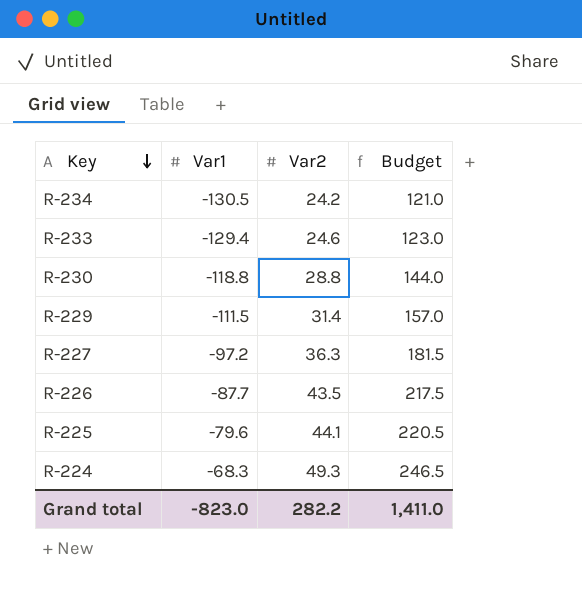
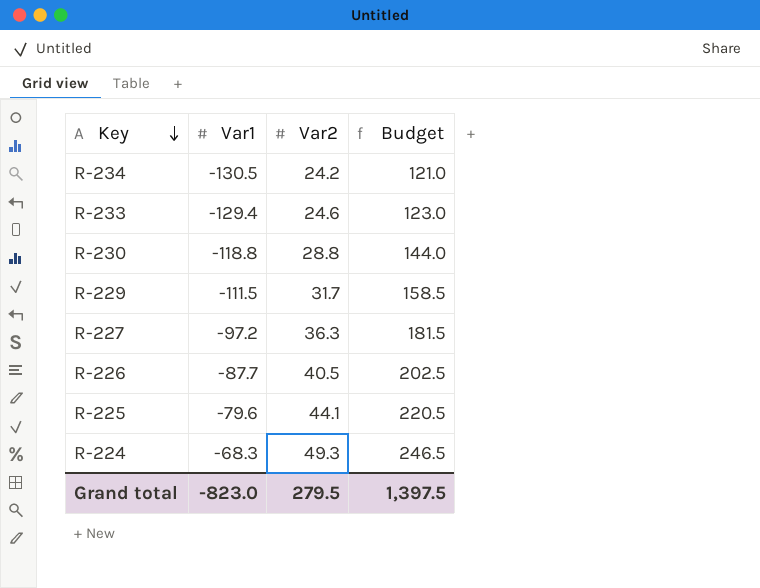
R-229 | Var2: 31.4 -> 31.7
R-229 | Budget: 157.0 -> 158.5
R-226 | Var2: 43.5 -> 40.5
R-226 | Budget: 217.5 -> 202.5
Grand total | Var2: 282.2 -> 279.5
Grand total | Budget: 1,411.0 -> 1,397.5

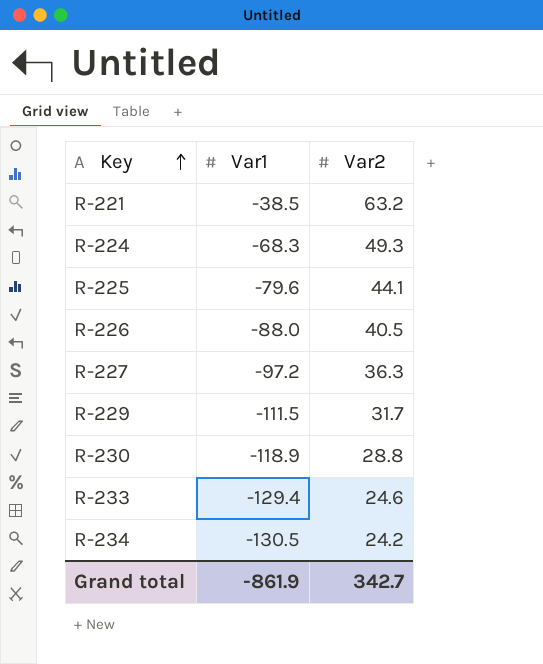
row order: Key descending -> Key ascending
column Budget | formula: [Var2] * 5 -> none
row R-221: none -> -38.5 | 63.2
R-226 | Var1: -87.7 -> -88.0
R-230 | Var1: -118.8 -> -118.9
Grand total | Var1: -823.0 -> -861.9
Grand total | Var2: 279.5 -> 342.7

